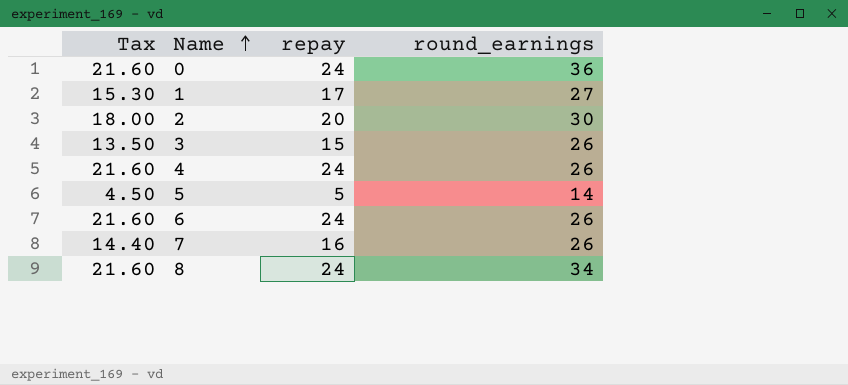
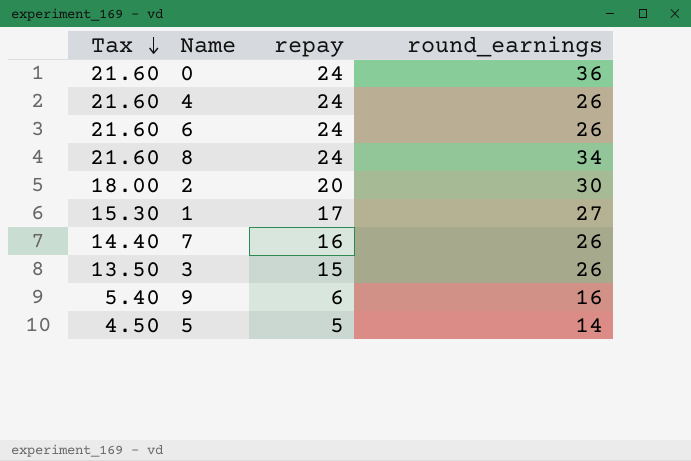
row order: Name ascending -> Tax descending
row 9: none -> 5.40 | 6 | 16

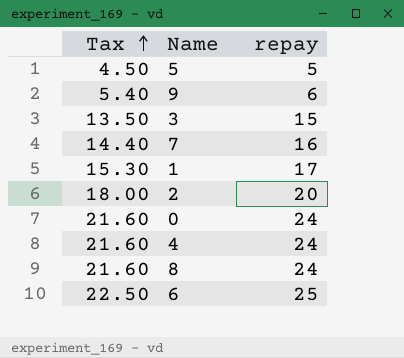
row order: Tax descending -> Tax ascending
column round_earnings | position: 4 -> none
6 | Tax: 21.60 -> 22.50
6 | repay: 24 -> 25

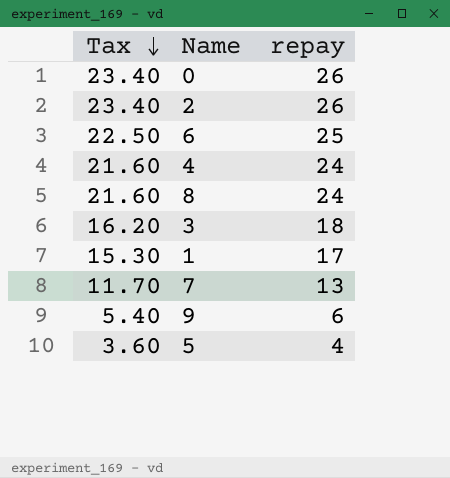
row order: Tax ascending -> Tax descending
0 | Tax: 21.60 -> 23.40
0 | repay: 24 -> 26
2 | Tax: 18.00 -> 23.40
2 | repay: 20 -> 26
3 | Tax: 13.50 -> 16.20
3 | repay: 15 -> 18
7 | Tax: 14.40 -> 11.70
7 | repay: 16 -> 13
5 | Tax: 4.50 -> 3.60
5 | repay: 5 -> 4

